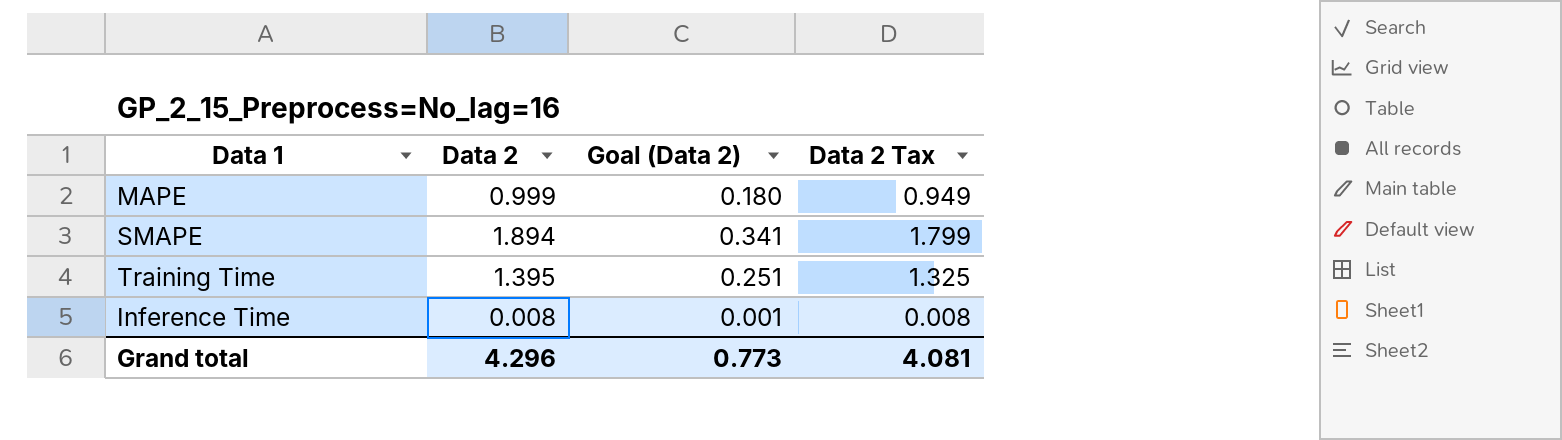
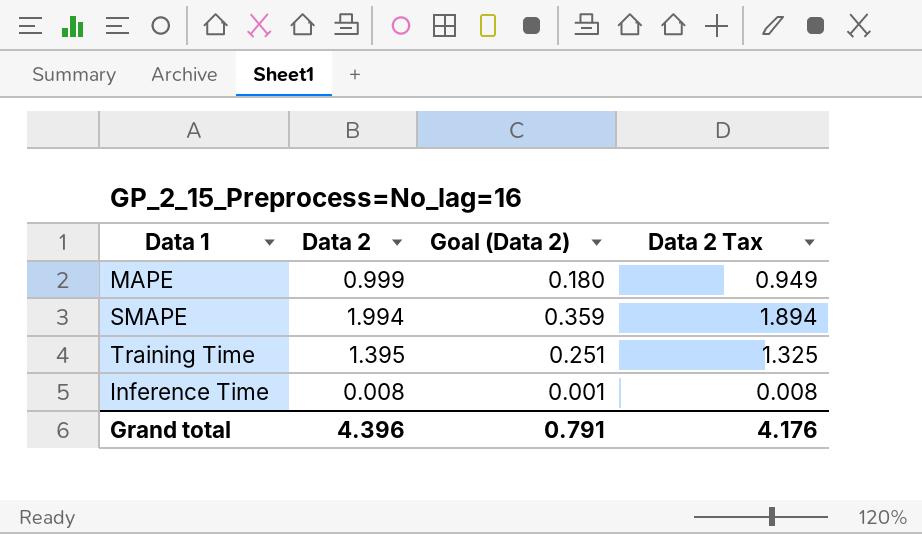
SMAPE | Data 2: 1.894 -> 1.994
SMAPE | Goal (Data 2): 0.341 -> 0.359
SMAPE | Data 2 Tax: 1.799 -> 1.894
Grand total | Data 2: 4.296 -> 4.396
Grand total | Goal (Data 2): 0.773 -> 0.791
Grand total | Data 2 Tax: 4.081 -> 4.176

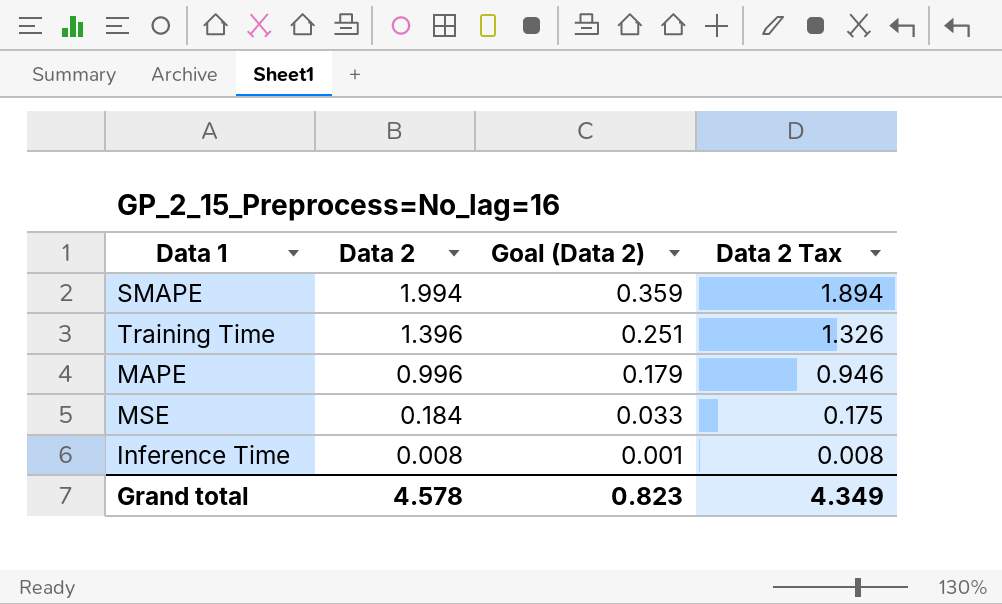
row order: none -> Data 2 descending
Training Time | Data 2: 1.395 -> 1.396
Training Time | Data 2 Tax: 1.325 -> 1.326
MAPE | Data 2: 0.999 -> 0.996
MAPE | Goal (Data 2): 0.180 -> 0.179
MAPE | Data 2 Tax: 0.949 -> 0.946
row MSE: none -> 0.184 | 0.033 | 0.175
Grand total | Data 2: 4.396 -> 4.578
Grand total | Goal (Data 2): 0.791 -> 0.823
Grand total | Data 2 Tax: 4.176 -> 4.349

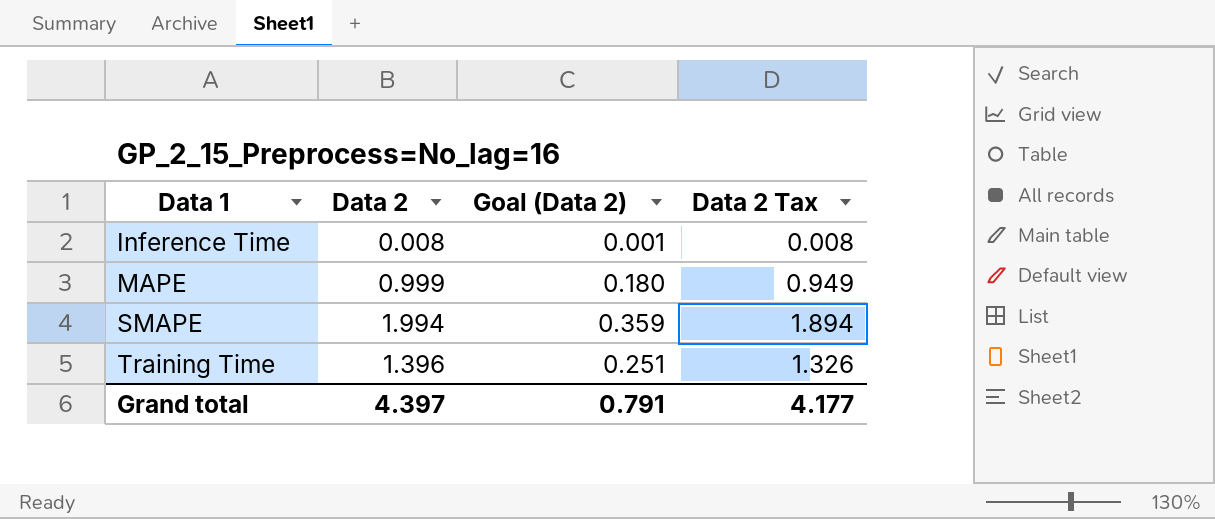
row order: Data 2 descending -> Data 1 ascending
row MSE: 0.184 | 0.033 | 0.175 -> none
MAPE | Data 2: 0.996 -> 0.999
MAPE | Goal (Data 2): 0.179 -> 0.180
MAPE | Data 2 Tax: 0.946 -> 0.949
Grand total | Data 2: 4.578 -> 4.397
Grand total | Goal (Data 2): 0.823 -> 0.791
Grand total | Data 2 Tax: 4.349 -> 4.177

